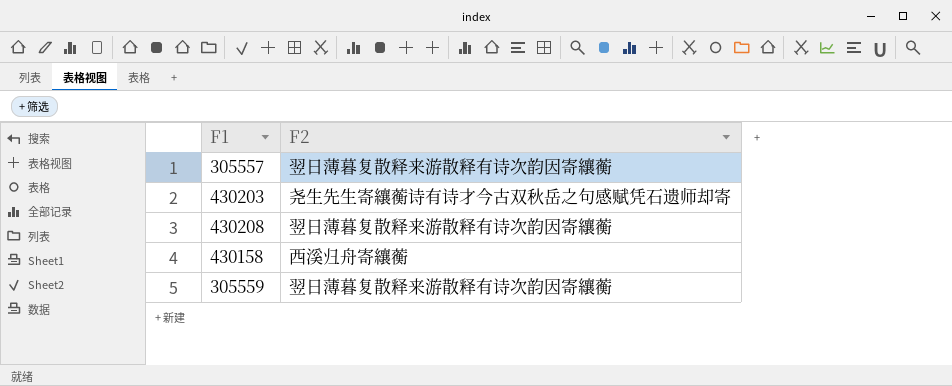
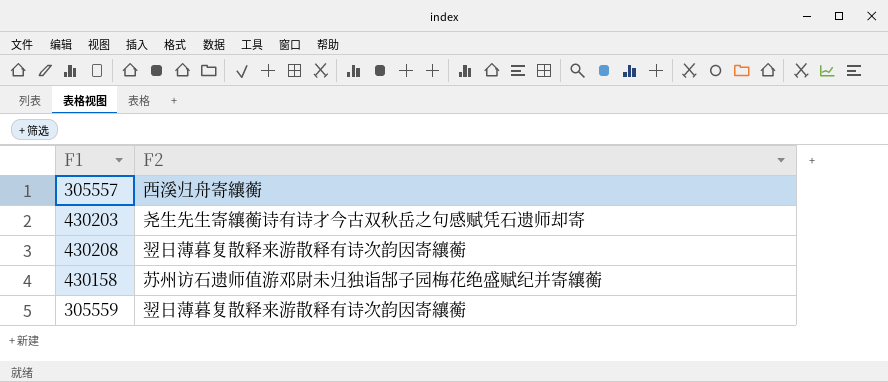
305557 | F2: 翌日薄暮复散释来游散释有诗次韵因寄纕蘅 -> 西溪归舟寄纕蘅
430158 | F2: 西溪归舟寄纕蘅 -> 苏州访石遗师值游邓尉未归独诣郜子园梅花绝盛赋纪并寄纕蘅

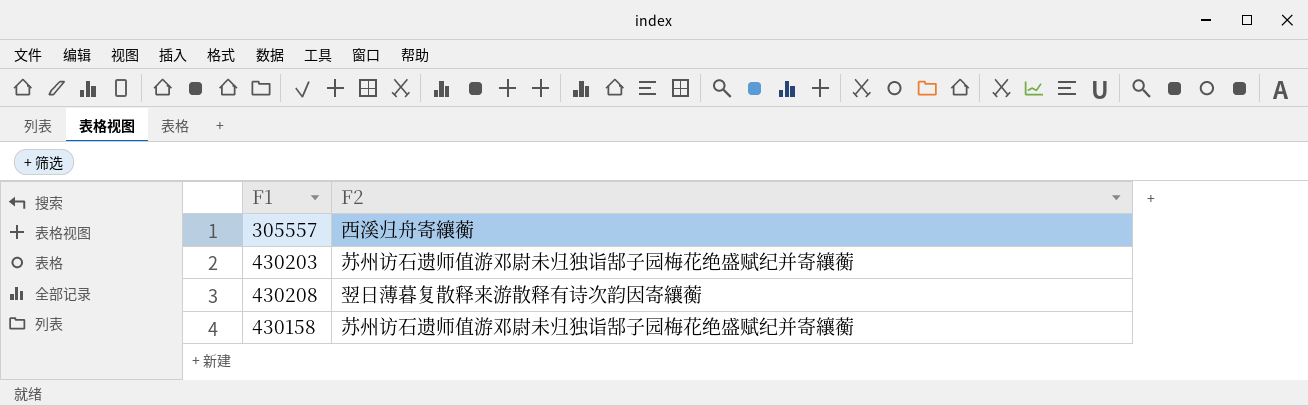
row 305559: 翌日薄暮复散释来游散释有诗次韵因寄纕蘅 -> none
430203 | F2: 尧生先生寄纕蘅诗有诗才今古双秋岳之句感赋凭石遗师却寄 -> 苏州访石遗师值游邓尉未归独诣郜子园梅花绝盛赋纪并寄纕蘅

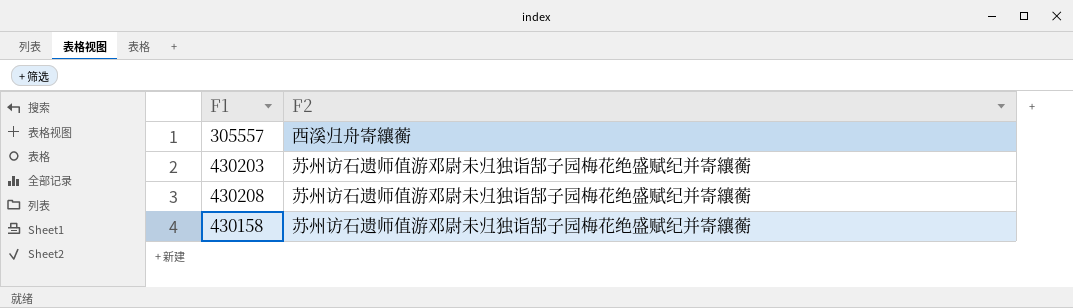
430208 | F2: 翌日薄暮复散释来游散释有诗次韵因寄纕蘅 -> 苏州访石遗师值游邓尉未归独诣郜子园梅花绝盛赋纪并寄纕蘅

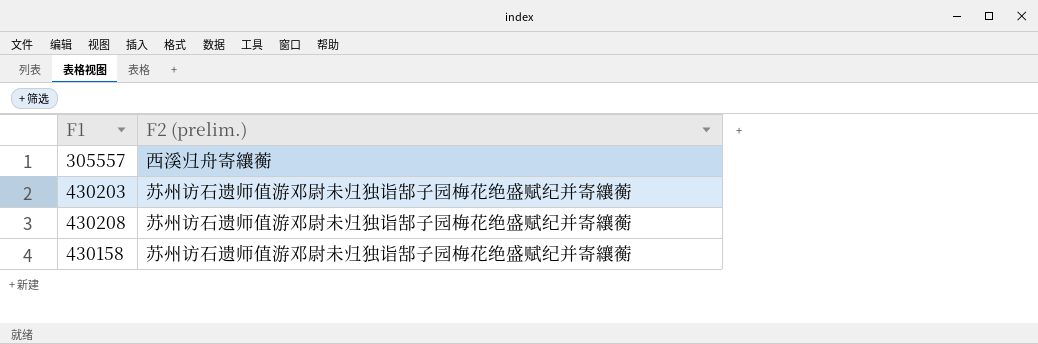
column name: F2 -> F2 (prelim.)

